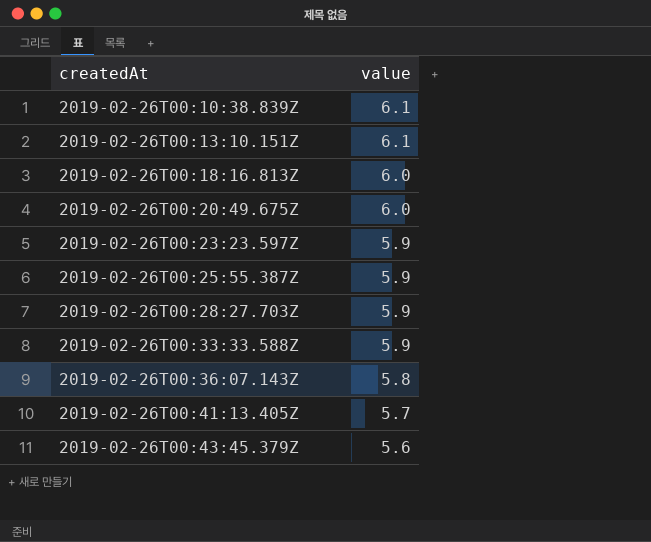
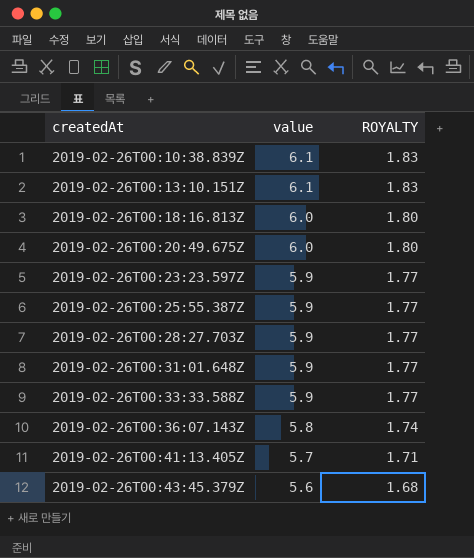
column ROYALTY | formula: none -> [value] * 0.3
row 2019-02-26T00:31:01.648Z: none -> 5.9 | 1.77

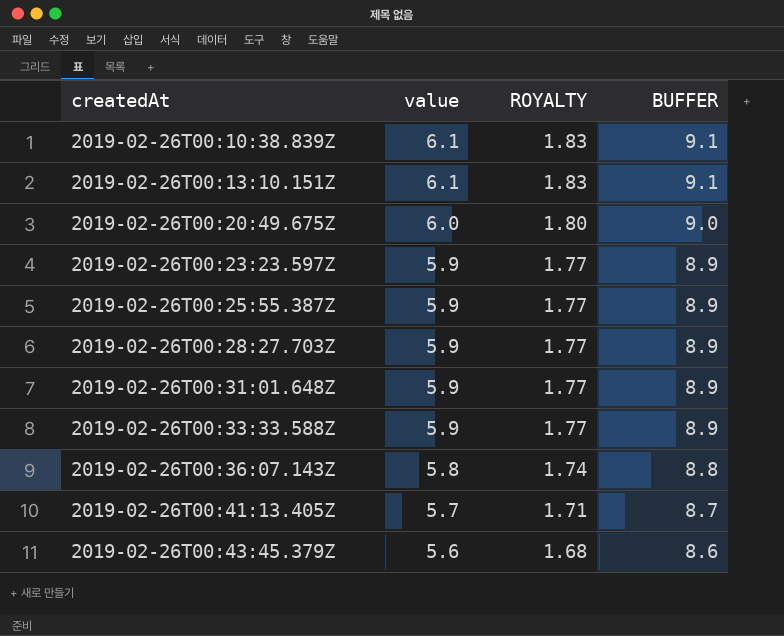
column BUFFER | formula: none -> [value] + 3
row 2019-02-26T00:18:16.813Z: 6.0 | 1.80 -> none

